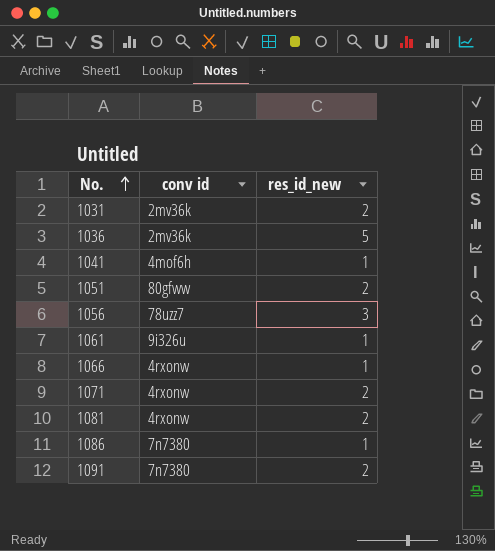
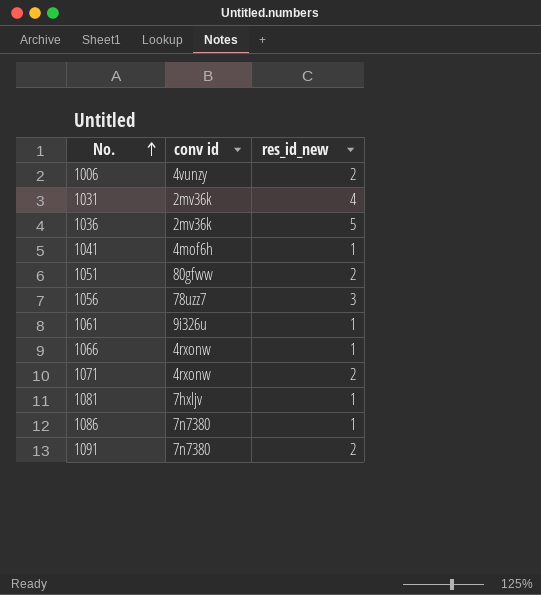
row 1006: none -> 4vunzy | 2
1031 | res_id_new: 2 -> 4
1081 | conv id: 4rxonw -> 7hxljv
1081 | res_id_new: 2 -> 1

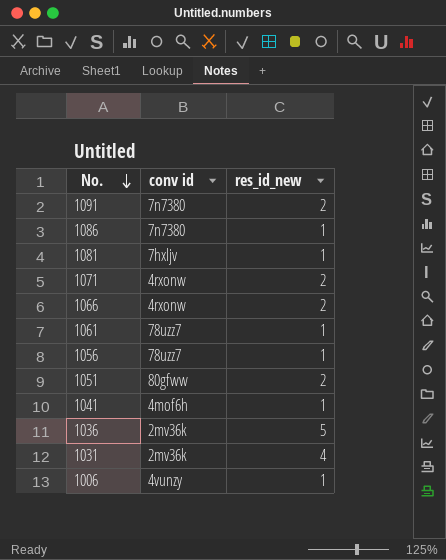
row order: No. ascending -> No. descending
1066 | res_id_new: 1 -> 2
1061 | conv id: 9i326u -> 78uzz7
1056 | res_id_new: 3 -> 1
1006 | res_id_new: 2 -> 1

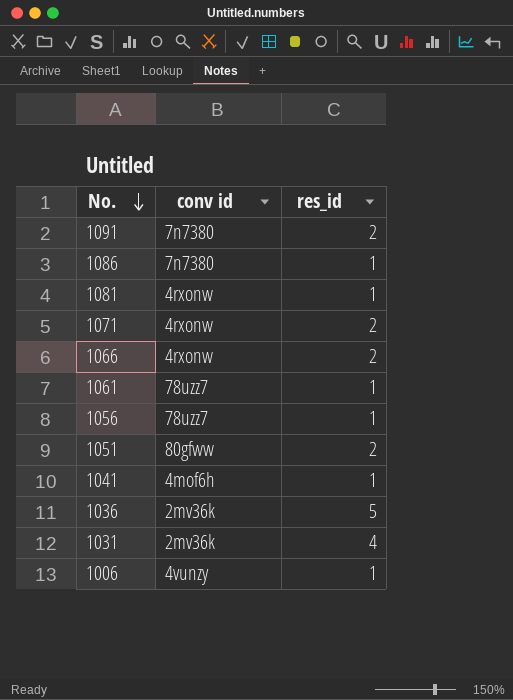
column name: res_id_new -> res_id
1081 | conv id: 7hxljv -> 4rxonw

